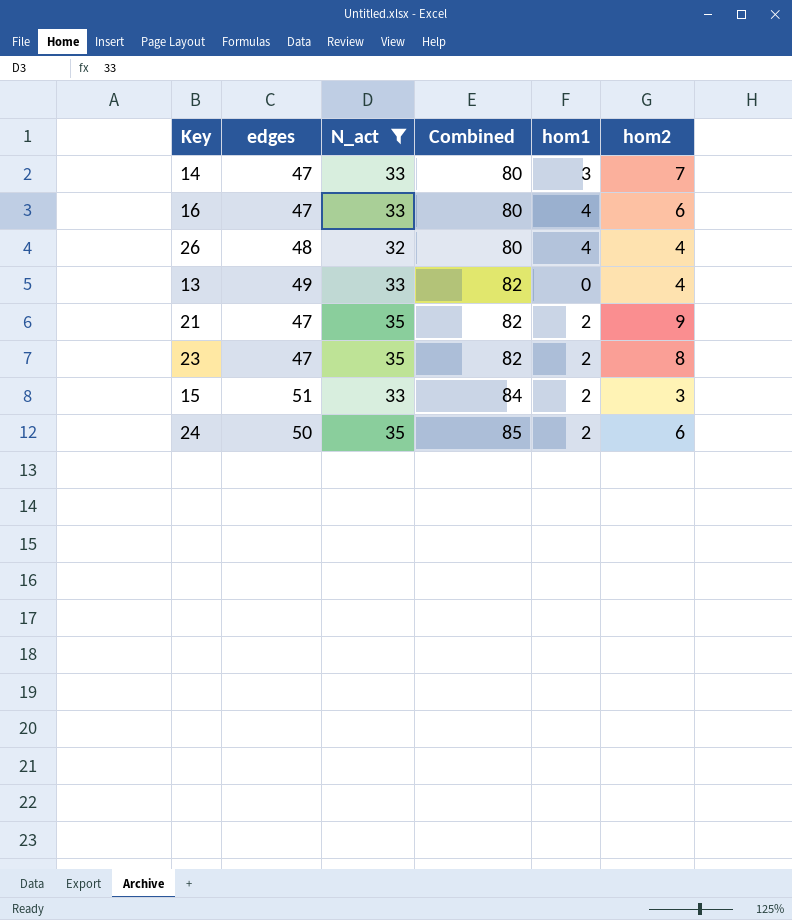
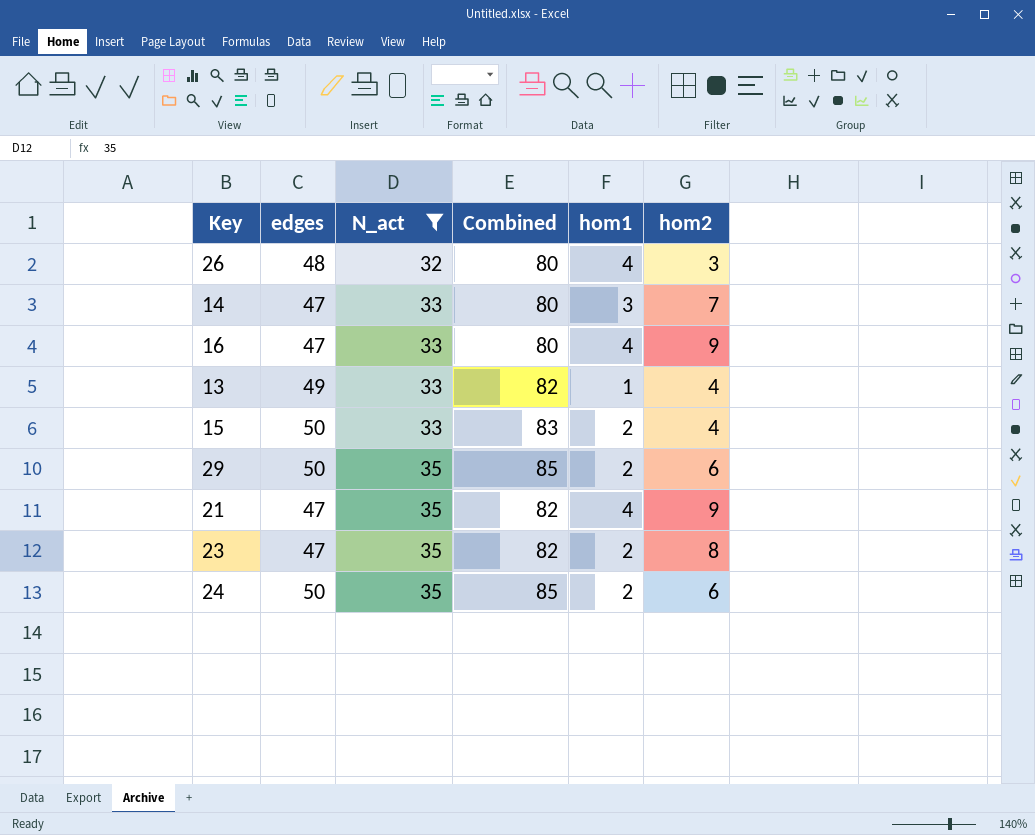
row order: Combined ascending -> N_act ascending
26 | hom2: 4 -> 3
16 | hom2: 6 -> 9
13 | hom1: 0 -> 1
15 | edges: 51 -> 50
15 | Combined: 84 -> 83
15 | hom2: 3 -> 4
row 29: none -> 50 | 35 | 85 | 2 | 6
21 | hom1: 2 -> 4

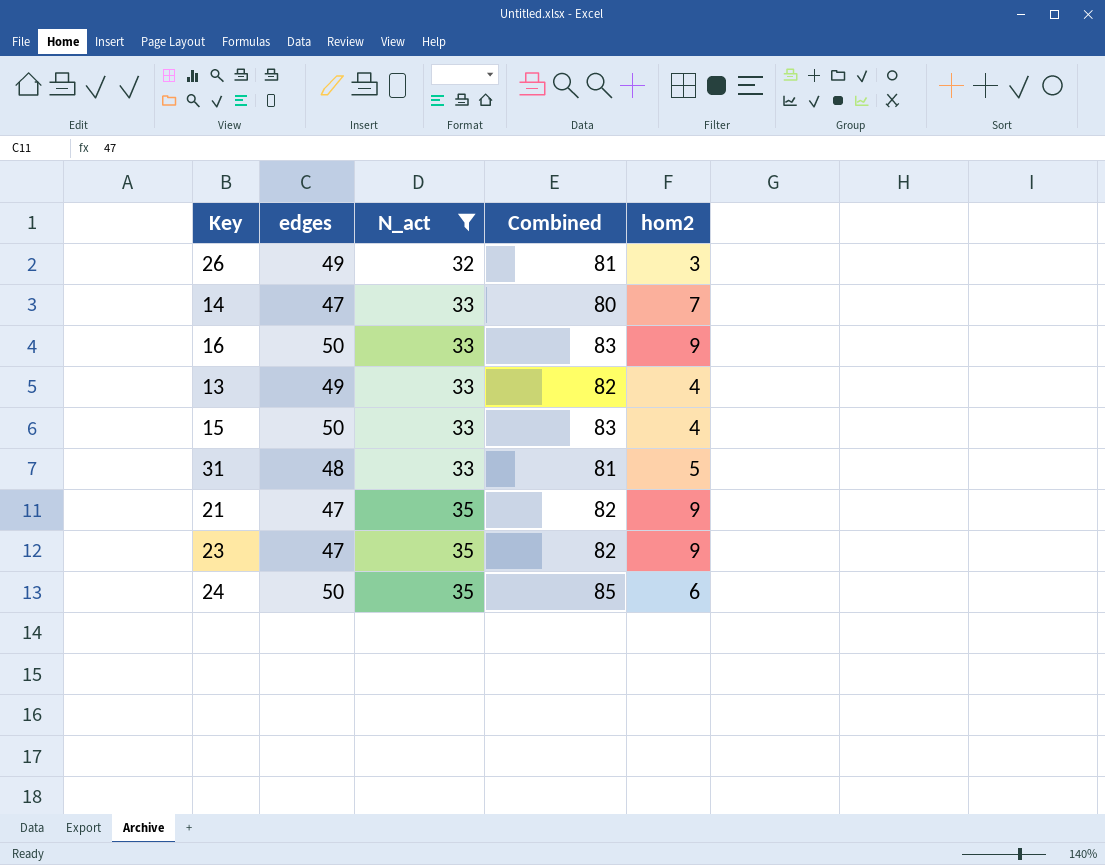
column hom1 | position: 5 -> none
row 29: 50 | 35 | 85 | 2 | 6 -> none
26 | edges: 48 -> 49
26 | Combined: 80 -> 81
16 | edges: 47 -> 50
16 | Combined: 80 -> 83
row 31: none -> 48 | 33 | 81 | 5
23 | hom2: 8 -> 9

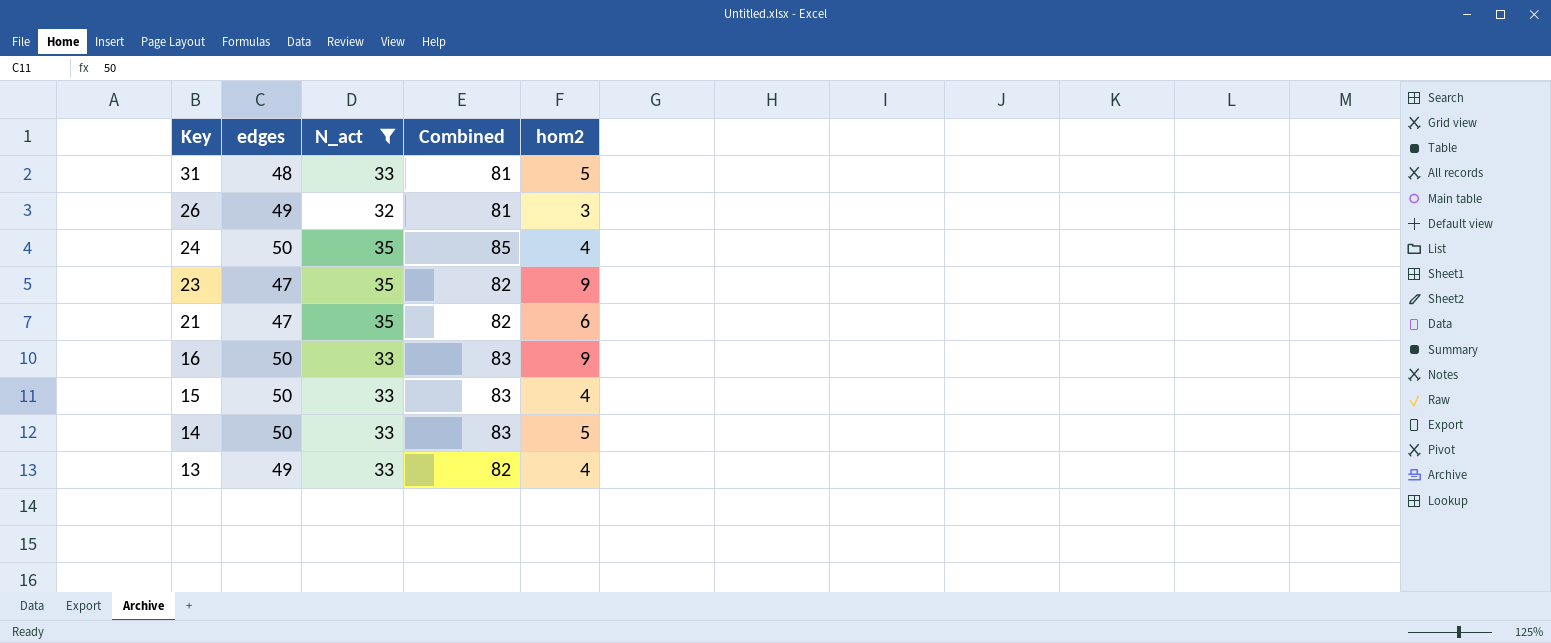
row order: N_act ascending -> Key descending
24 | hom2: 6 -> 4
21 | hom2: 9 -> 6
14 | edges: 47 -> 50
14 | Combined: 80 -> 83
14 | hom2: 7 -> 5

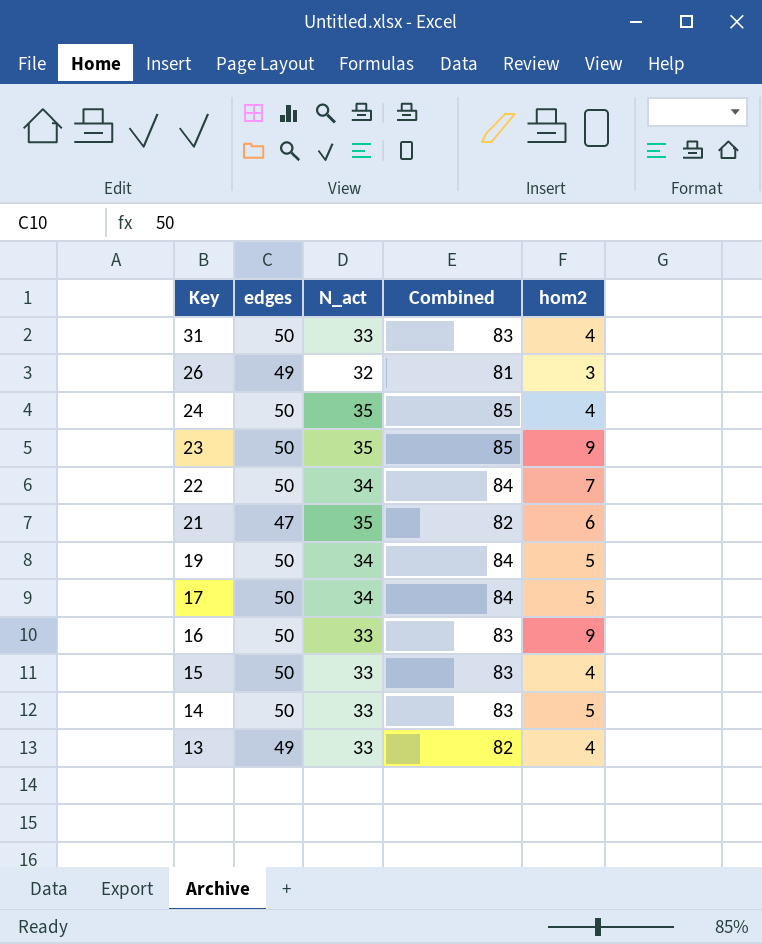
filter: N_act != 34 -> none
31 | edges: 48 -> 50
31 | Combined: 81 -> 83
31 | hom2: 5 -> 4
23 | edges: 47 -> 50
23 | Combined: 82 -> 85

